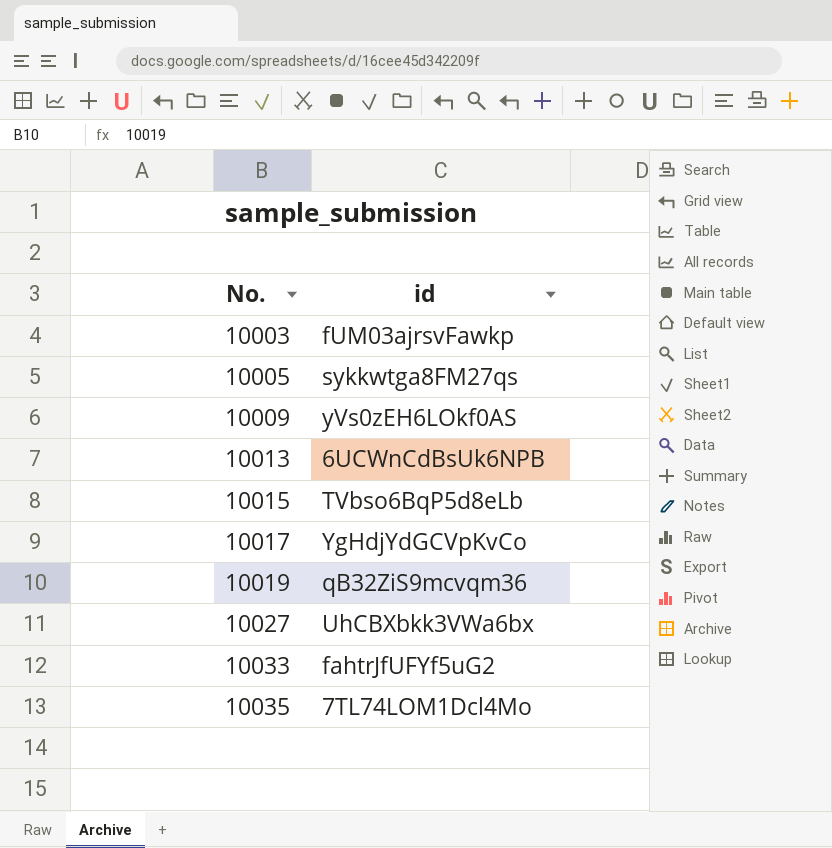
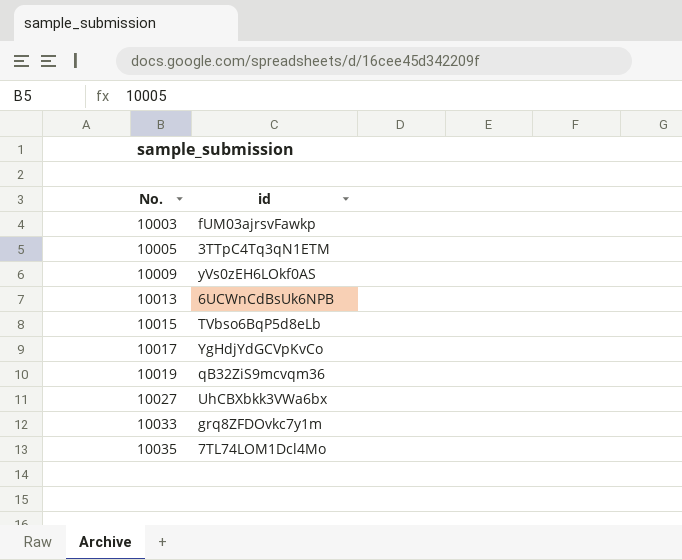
10005 | id: sykkwtga8FM27qs -> 3TTpC4Tq3qN1ETM
10033 | id: fahtrJfUFYf5uG2 -> grq8ZFDOvkc7y1m

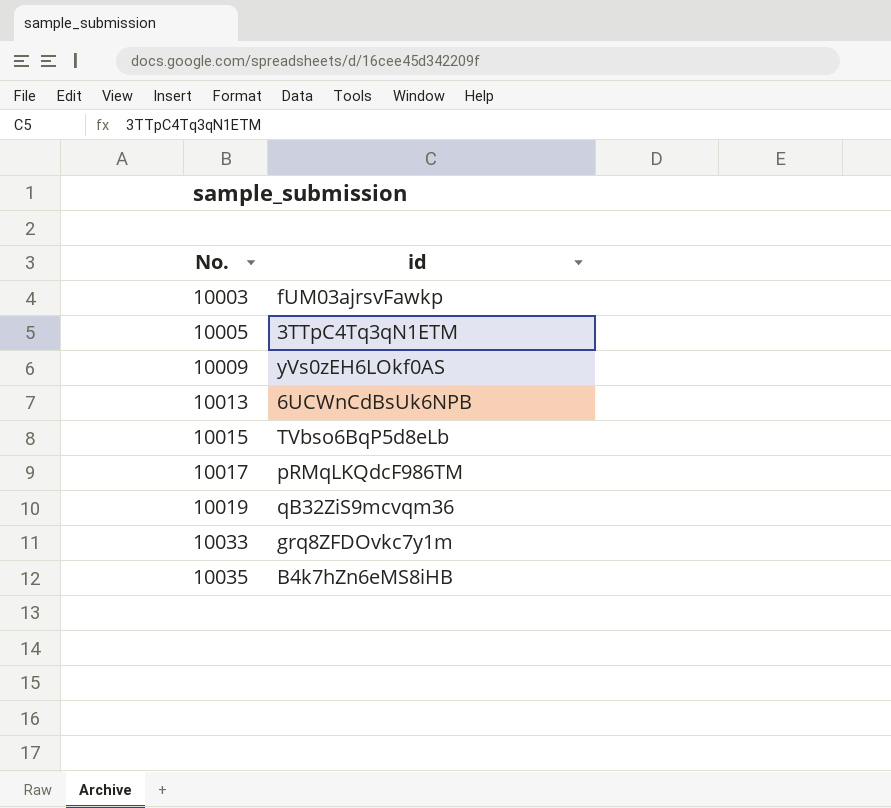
row 10027: UhCBXbkk3VWa6bx -> none
10017 | id: YgHdjYdGCVpKvCo -> pRMqLKQdcF986TM
10035 | id: 7TL74LOM1Dcl4Mo -> B4k7hZn6eMS8iHB

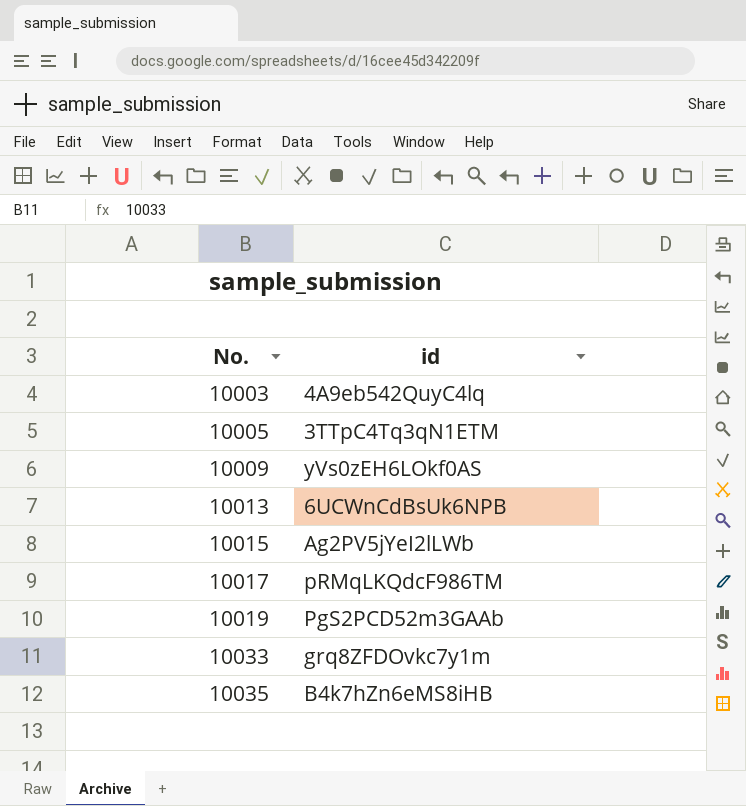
10003 | id: fUM03ajrsvFawkp -> 4A9eb542QuyC4lq
10015 | id: TVbso6BqP5d8eLb -> Ag2PV5jYeI2lLWb
10019 | id: qB32ZiS9mcvqm36 -> PgS2PCD52m3GAAb

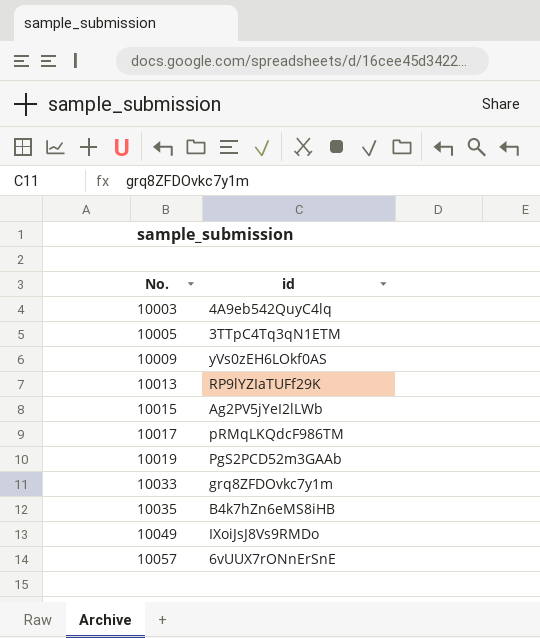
10013 | id: 6UCWnCdBsUk6NPB -> RP9lYZIaTUFf29K
row 10049: none -> IXoiJsJ8Vs9RMDo
row 10057: none -> 6vUUX7rONnErSnE

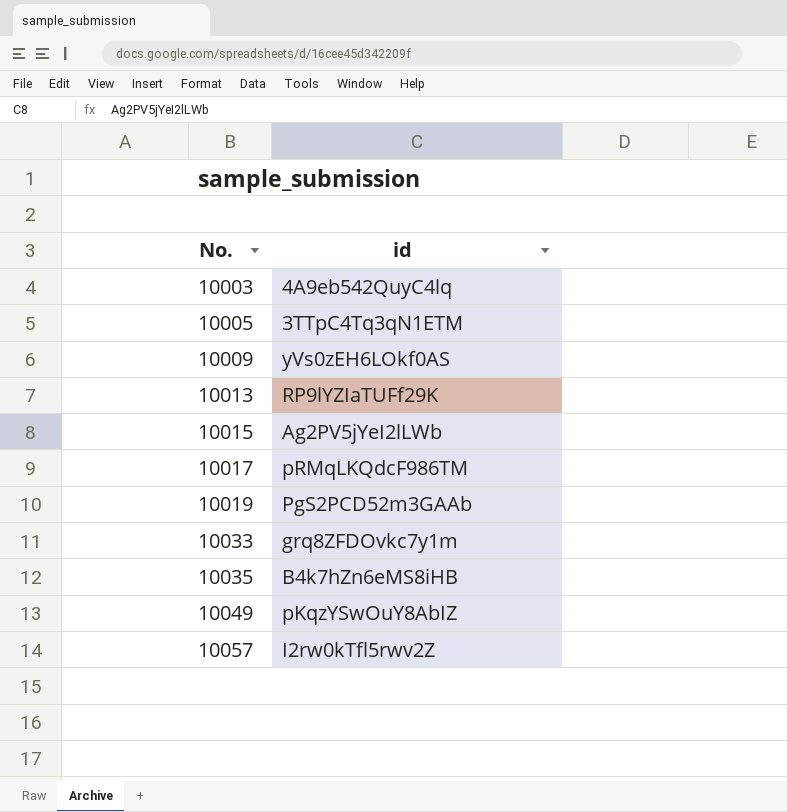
10049 | id: IXoiJsJ8Vs9RMDo -> pKqzYSwOuY8AbIZ
10057 | id: 6vUUX7rONnErSnE -> I2rw0kTfl5rwv2Z

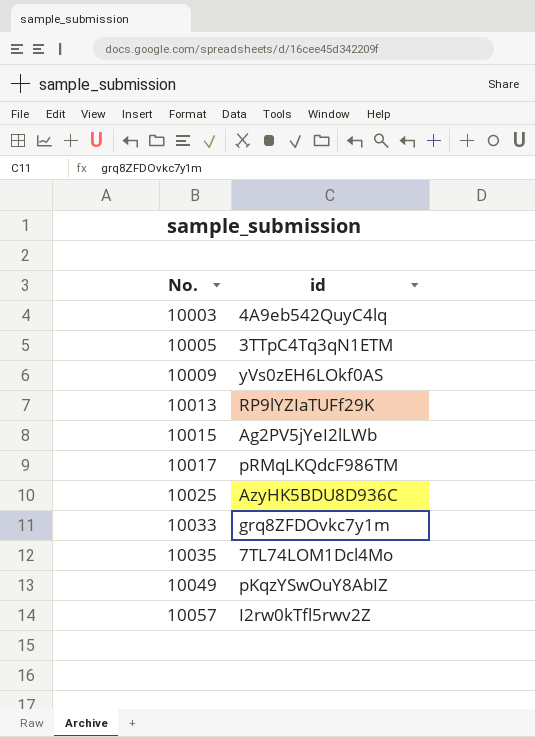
row 10019: PgS2PCD52m3GAAb -> none
row 10025: none -> AzyHK5BDU8D936C
10035 | id: B4k7hZn6eMS8iHB -> 7TL74LOM1Dcl4Mo

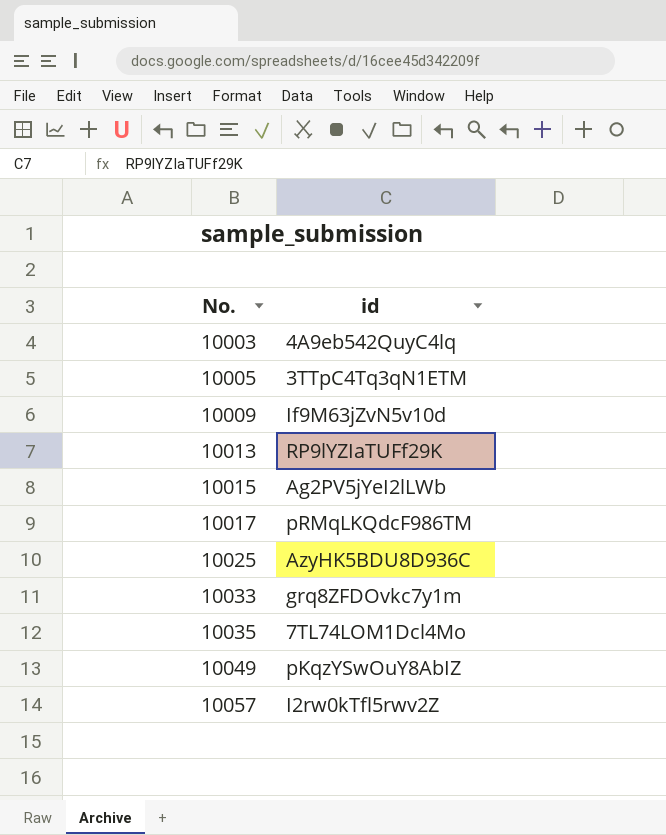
10009 | id: yVs0zEH6LOkf0AS -> If9M63jZvN5v10d

